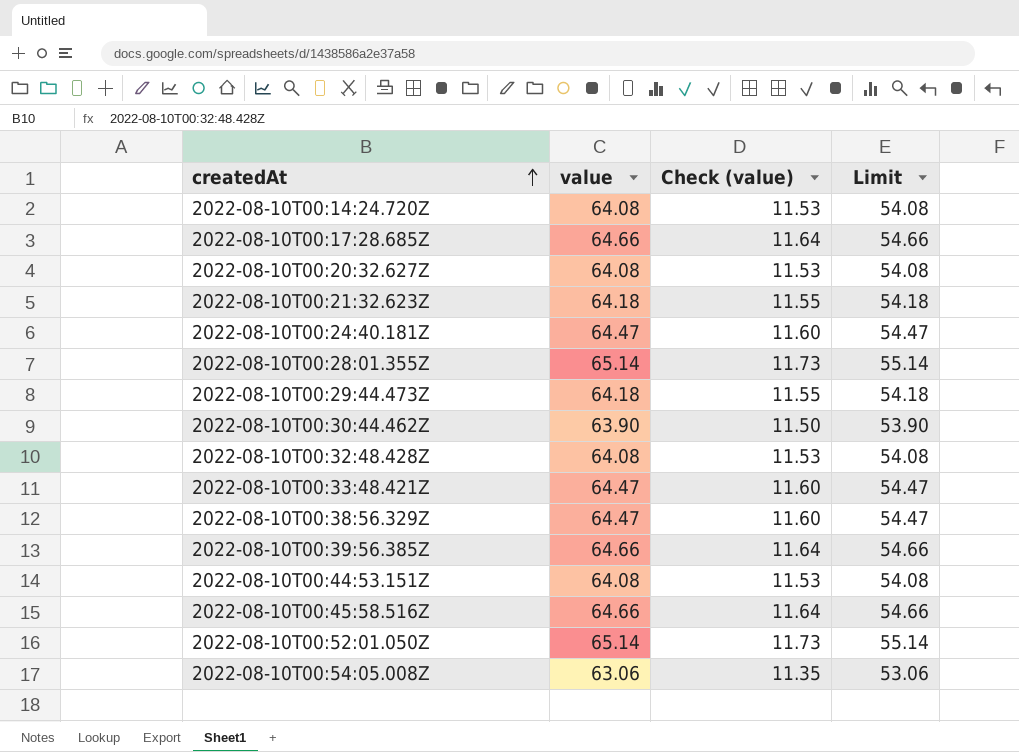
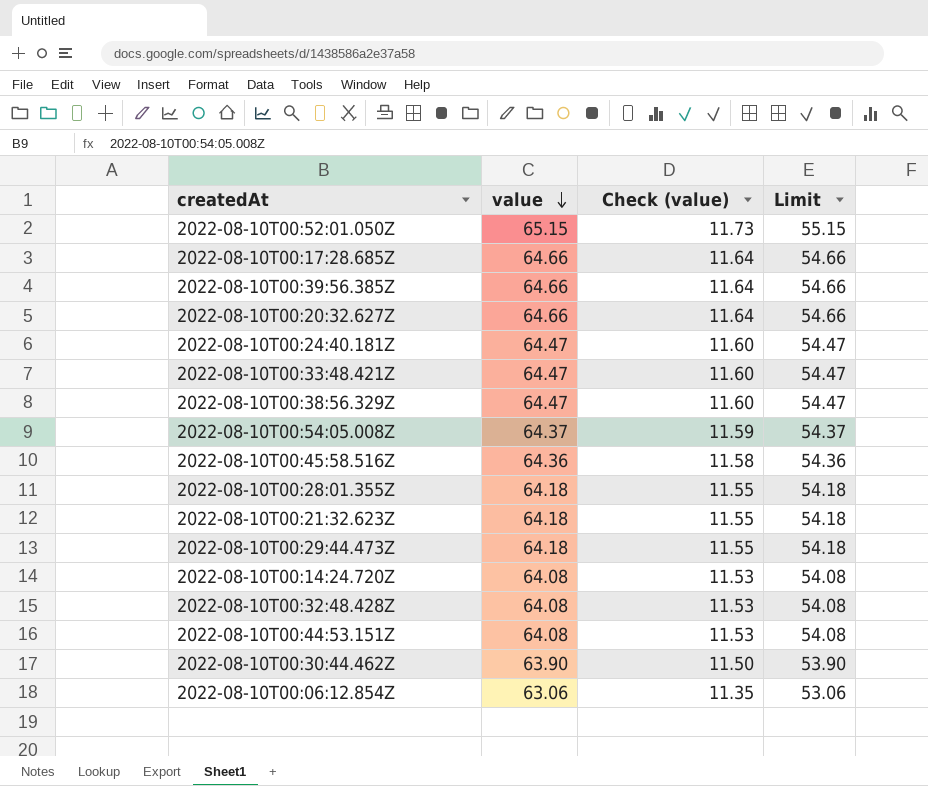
row order: createdAt ascending -> value descending
2022-08-10T00:52:01.050Z | value: 65.14 -> 65.15
2022-08-10T00:52:01.050Z | Limit: 55.14 -> 55.15
2022-08-10T00:20:32.627Z | value: 64.08 -> 64.66
2022-08-10T00:20:32.627Z | Check (value): 11.53 -> 11.64
2022-08-10T00:20:32.627Z | Limit: 54.08 -> 54.66
2022-08-10T00:54:05.008Z | value: 63.06 -> 64.37
2022-08-10T00:54:05.008Z | Check (value): 11.35 -> 11.59
2022-08-10T00:54:05.008Z | Limit: 53.06 -> 54.37
2022-08-10T00:45:58.516Z | value: 64.66 -> 64.36
2022-08-10T00:45:58.516Z | Check (value): 11.64 -> 11.58
2022-08-10T00:45:58.516Z | Limit: 54.66 -> 54.36
2022-08-10T00:28:01.355Z | value: 65.14 -> 64.18
2022-08-10T00:28:01.355Z | Check (value): 11.73 -> 11.55
2022-08-10T00:28:01.355Z | Limit: 55.14 -> 54.18
row 2022-08-10T00:06:12.854Z: none -> 63.06 | 11.35 | 53.06

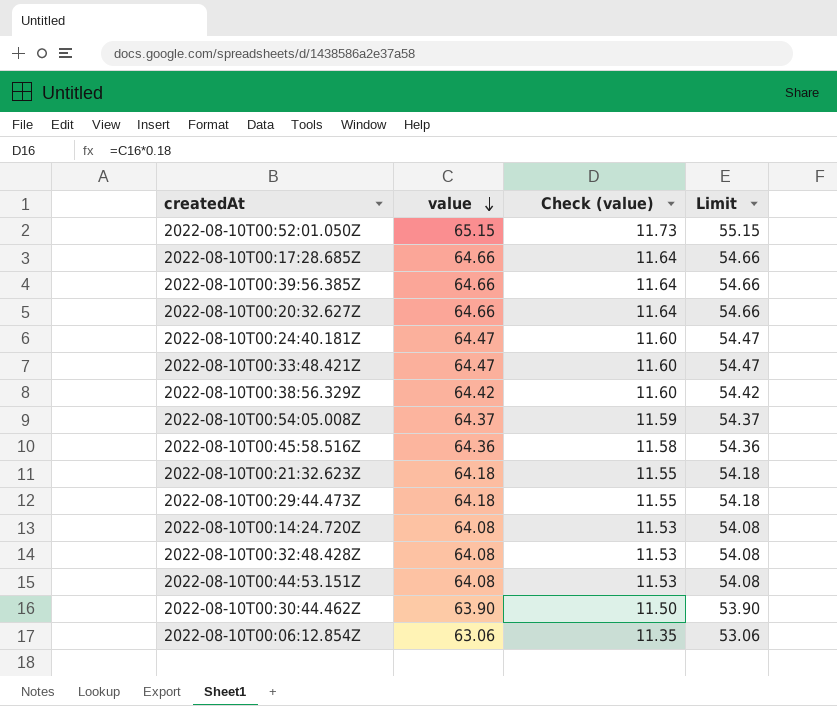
row 2022-08-10T00:28:01.355Z: 64.18 | 11.55 | 54.18 -> none
2022-08-10T00:38:56.329Z | value: 64.47 -> 64.42
2022-08-10T00:38:56.329Z | Limit: 54.47 -> 54.42

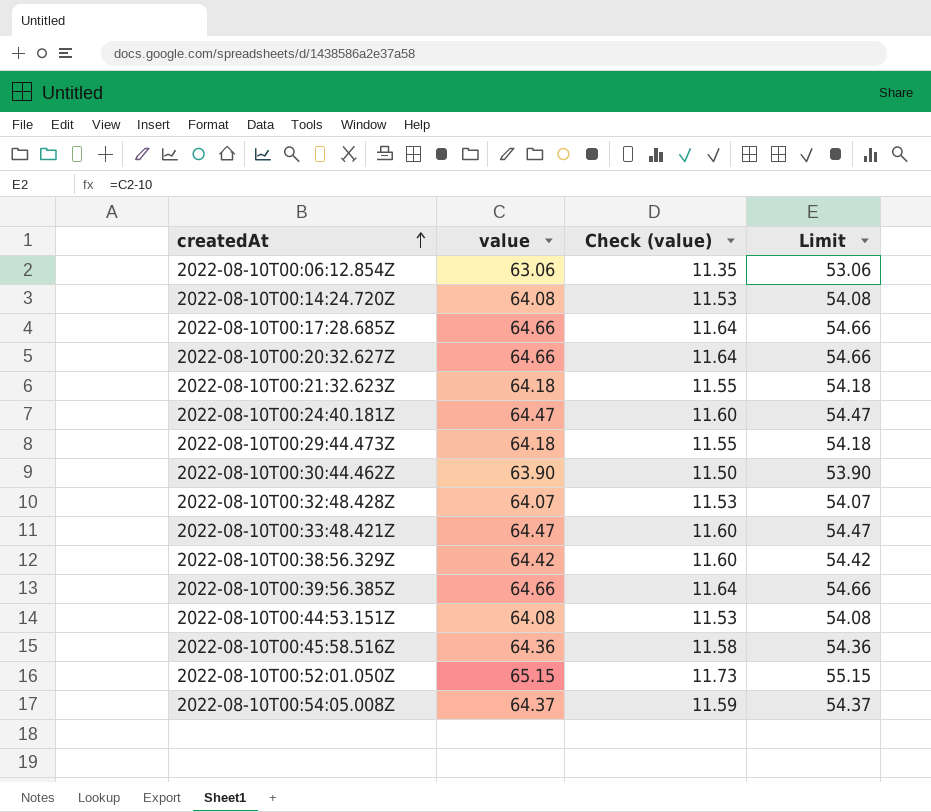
row order: value descending -> createdAt ascending
2022-08-10T00:32:48.428Z | value: 64.08 -> 64.07
2022-08-10T00:32:48.428Z | Limit: 54.08 -> 54.07

